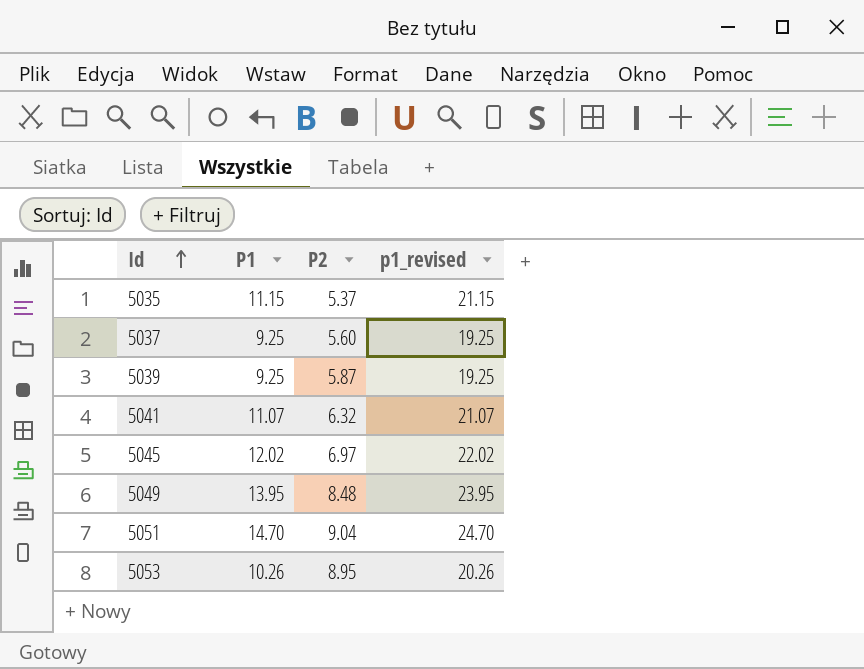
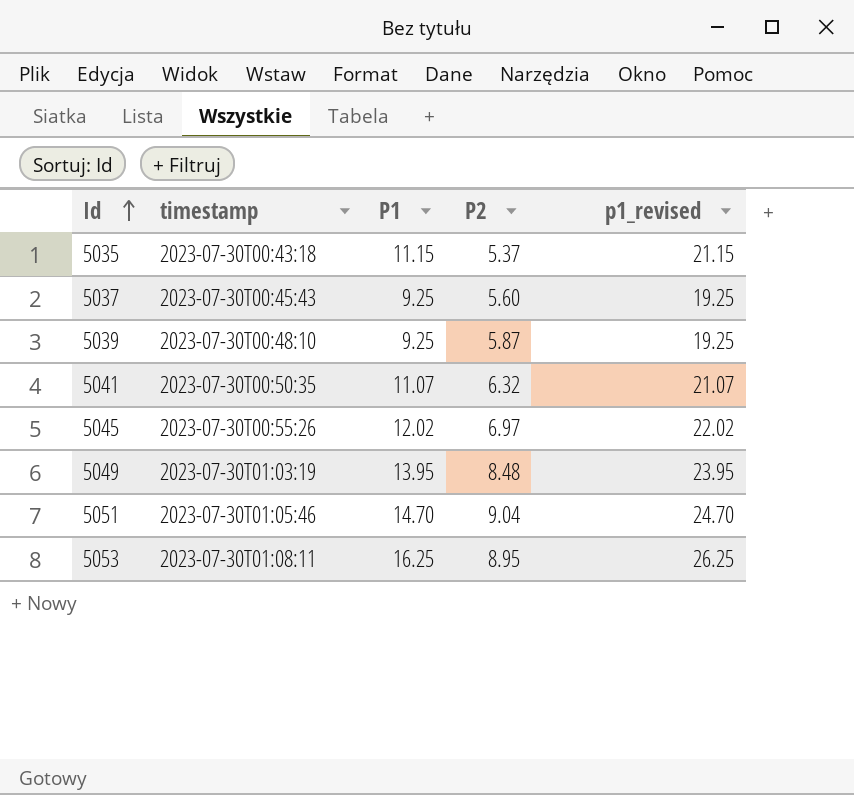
column timestamp | position: none -> 2
5053 | P1: 10.26 -> 16.25
5053 | p1_revised: 20.26 -> 26.25

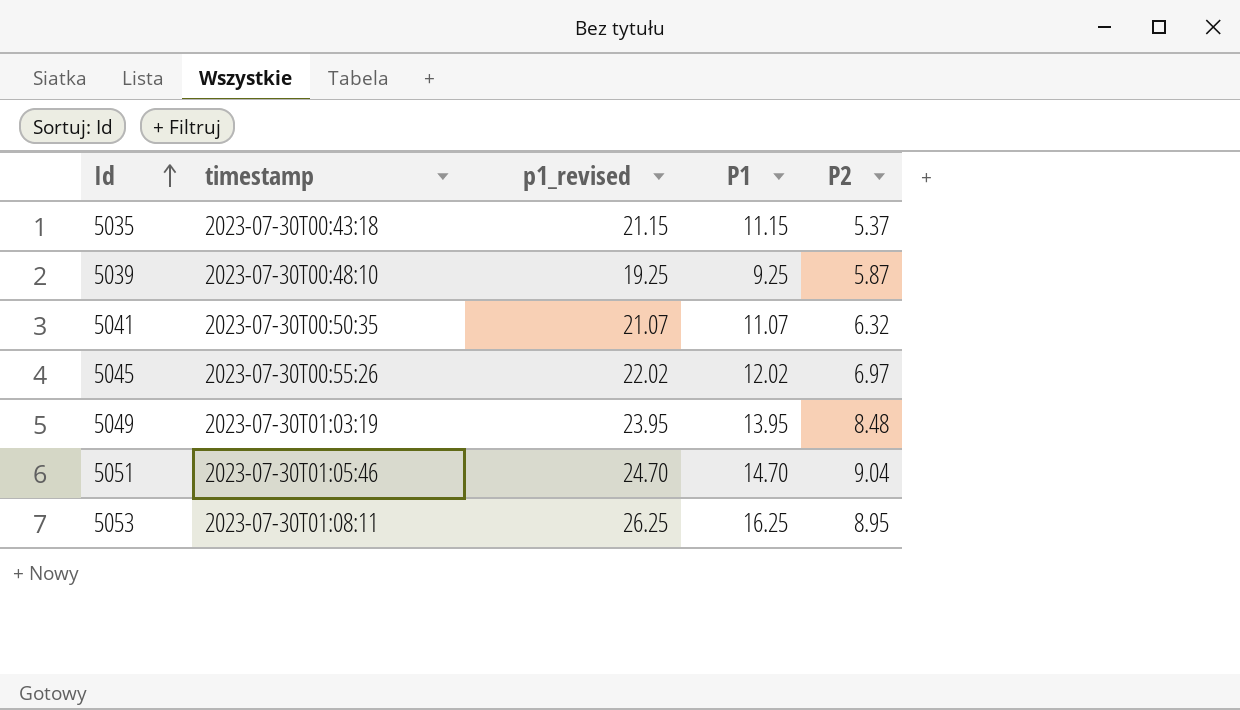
column p1_revised | position: 5 -> 3
row 5037: 2023-07-30T00:45:43 | 9.25 | 5.60 | 19.25 -> none

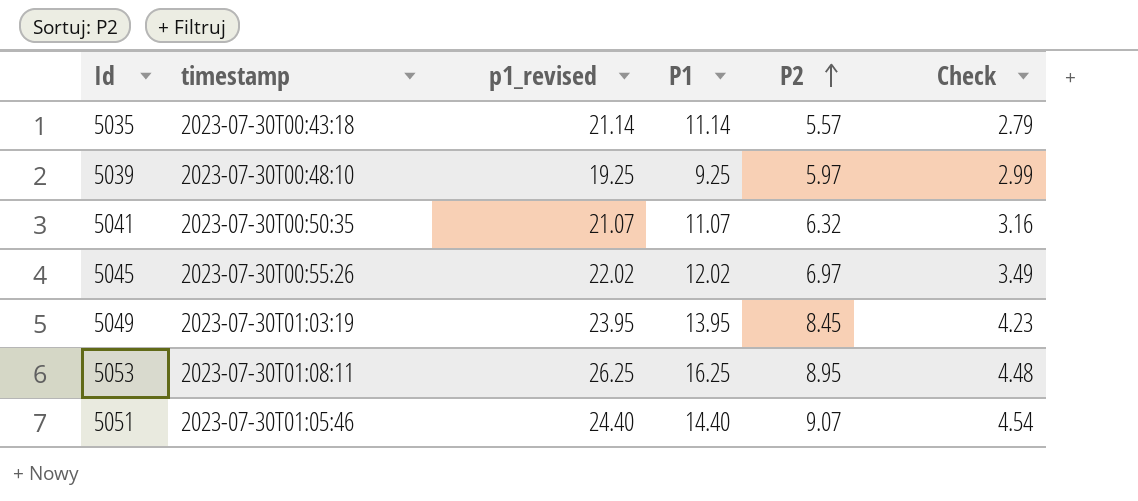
row order: Id ascending -> P2 ascending
column Check | formula: none -> [P2] * 0.5
5035 | p1_revised: 21.15 -> 21.14
5035 | P1: 11.15 -> 11.14
5035 | P2: 5.37 -> 5.57
5039 | P2: 5.87 -> 5.97
5049 | P2: 8.48 -> 8.45
5051 | p1_revised: 24.70 -> 24.40
5051 | P1: 14.70 -> 14.40
5051 | P2: 9.04 -> 9.07

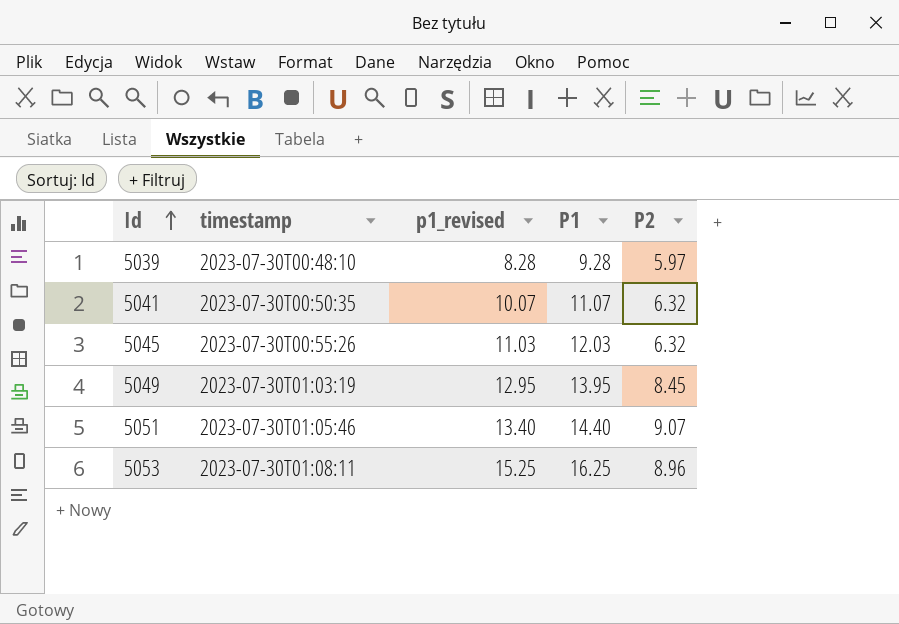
row order: P2 ascending -> Id ascending
column Check | formula: [P2] * 0.5 -> none
column p1_revised | formula: [P1] + 10 -> [P1] - 1
row 5035: 2023-07-30T00:43:18 | 21.14 | 11.14 | 5.57 | 2.79 -> none
5039 | P1: 9.25 -> 9.28
5045 | P1: 12.02 -> 12.03
5045 | P2: 6.97 -> 6.32
5053 | P2: 8.95 -> 8.96

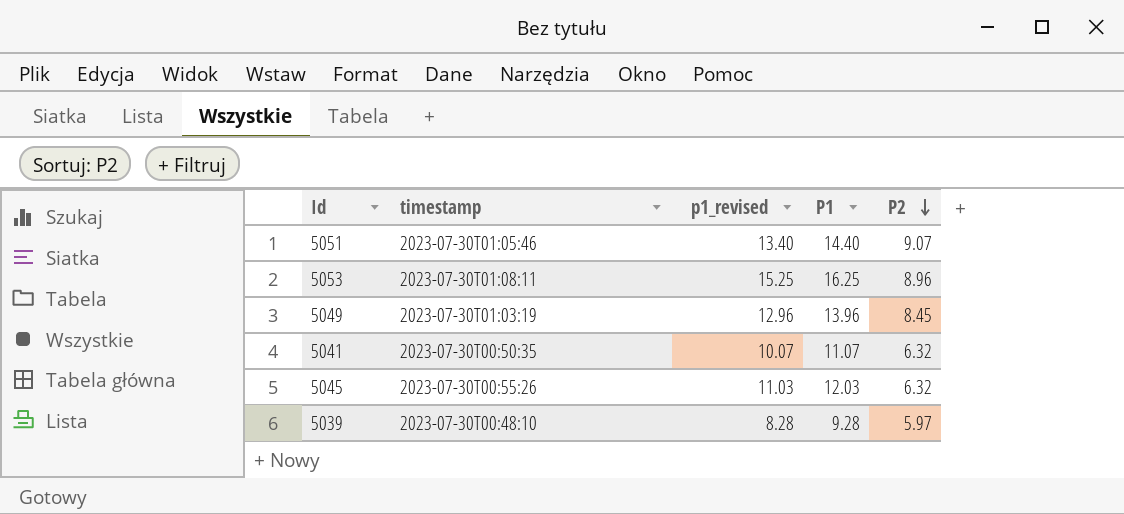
row order: Id ascending -> P2 descending
5049 | p1_revised: 12.95 -> 12.96
5049 | P1: 13.95 -> 13.96

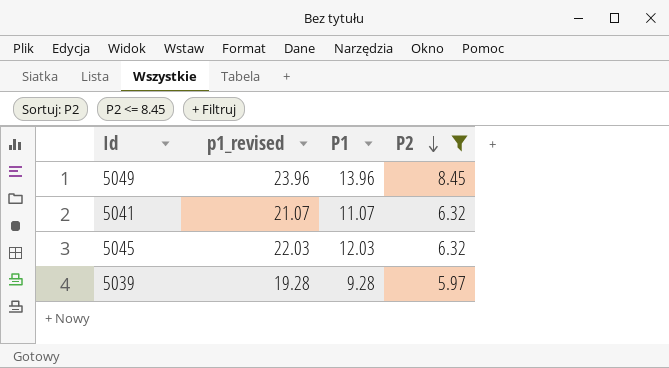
filter: none -> P2 <= 8.45
column timestamp | position: 2 -> none
column p1_revised | formula: [P1] - 1 -> [P1] + 10

